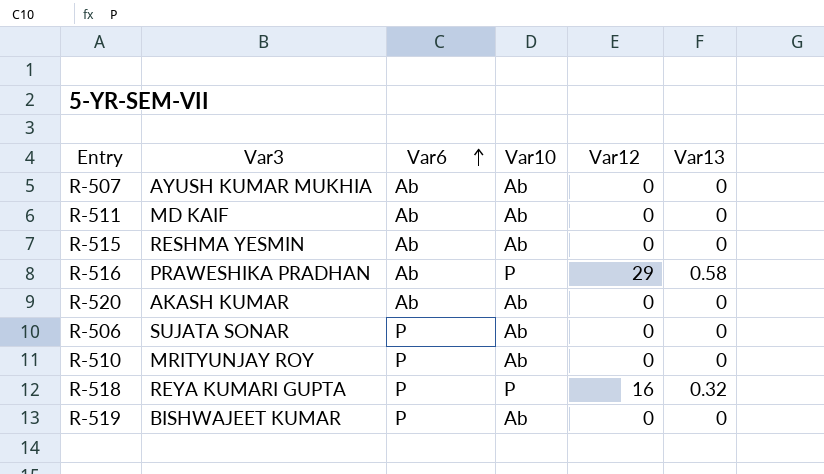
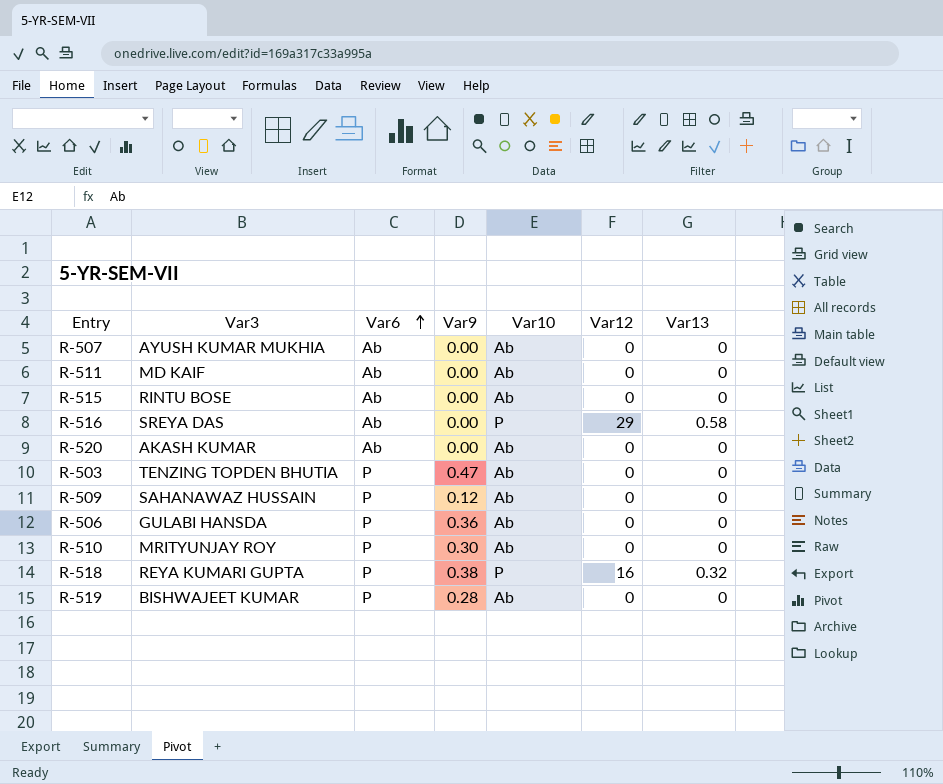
column Var9 | position: none -> 4
R-515 | Var3: RESHMA YESMIN -> RINTU BOSE
R-516 | Var3: PRAWESHIKA PRADHAN -> SREYA DAS
row R-503: none -> TENZING TOPDEN BHUTIA | P | 0.47 | Ab | 0 | 0
row R-509: none -> SAHANAWAZ HUSSAIN | P | 0.12 | Ab | 0 | 0
R-506 | Var3: SUJATA SONAR -> GULABI HANSDA

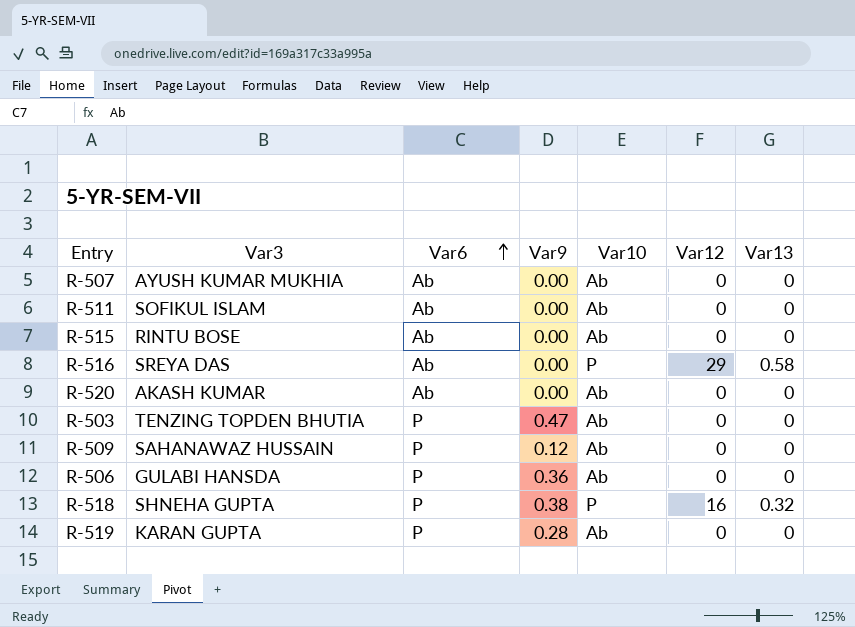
row R-510: MRITYUNJAY ROY | P | 0.30 | Ab | 0 | 0 -> none
R-511 | Var3: MD KAIF -> SOFIKUL ISLAM
R-518 | Var3: REYA KUMARI GUPTA -> SHNEHA GUPTA
R-519 | Var3: BISHWAJEET KUMAR -> KARAN GUPTA

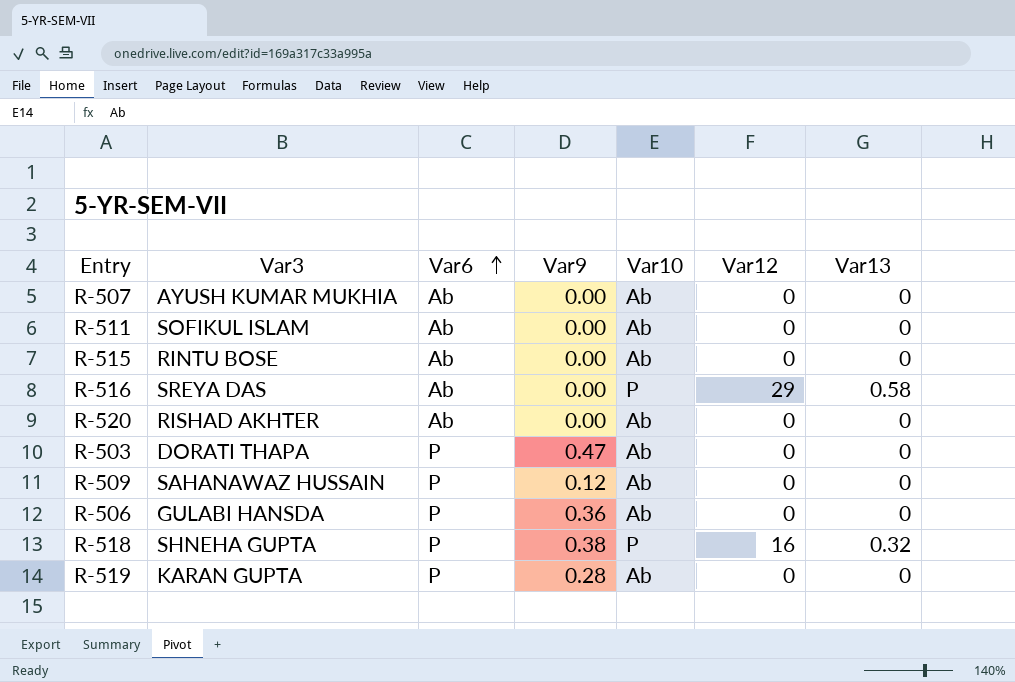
R-520 | Var3: AKASH KUMAR -> RISHAD AKHTER
R-503 | Var3: TENZING TOPDEN BHUTIA -> DORATI THAPA

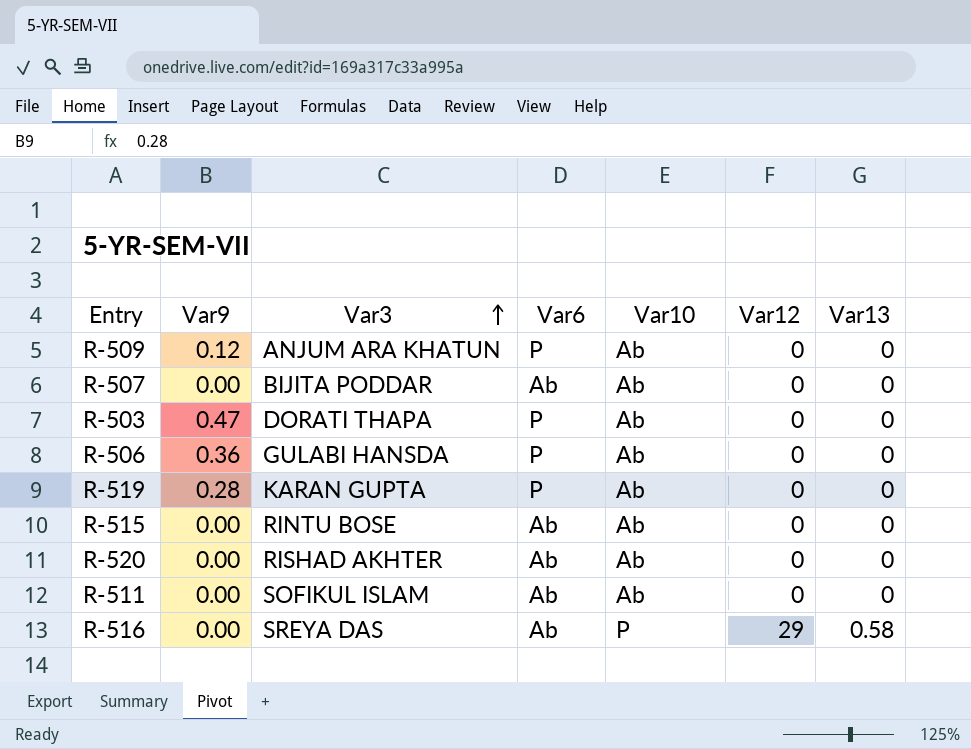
row order: Var6 ascending -> Var3 ascending
column Var9 | position: 4 -> 2
row R-518: SHNEHA GUPTA | P | 0.38 | P | 16 | 0.32 -> none
R-509 | Var3: SAHANAWAZ HUSSAIN -> ANJUM ARA KHATUN
R-507 | Var3: AYUSH KUMAR MUKHIA -> BIJITA PODDAR

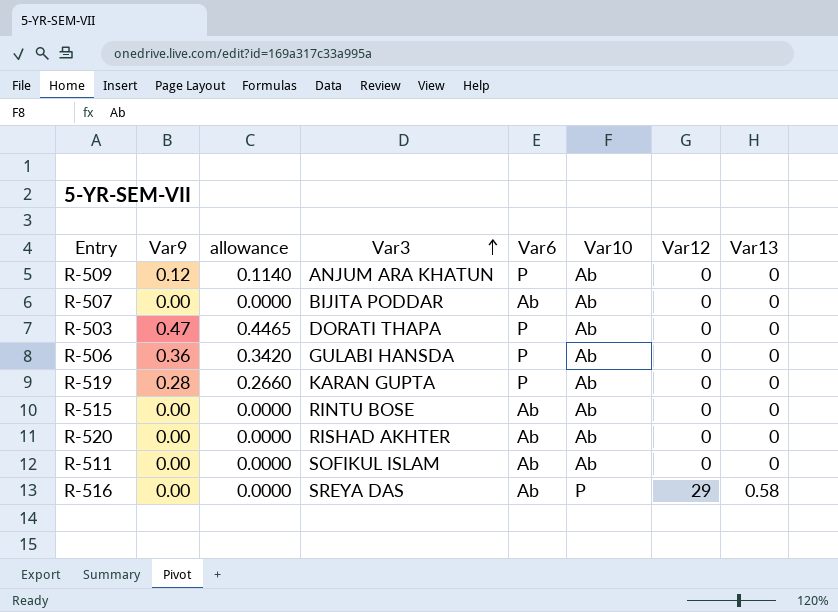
column allowance | formula: none -> [Var9] * 0.95

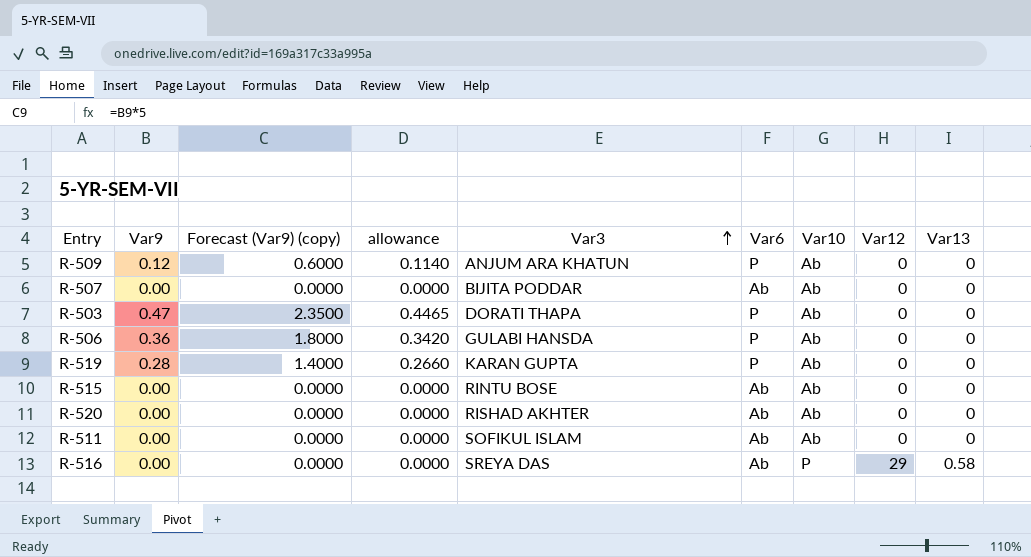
column Forecast (Var9) (copy) | formula: none -> [Var9] * 5

